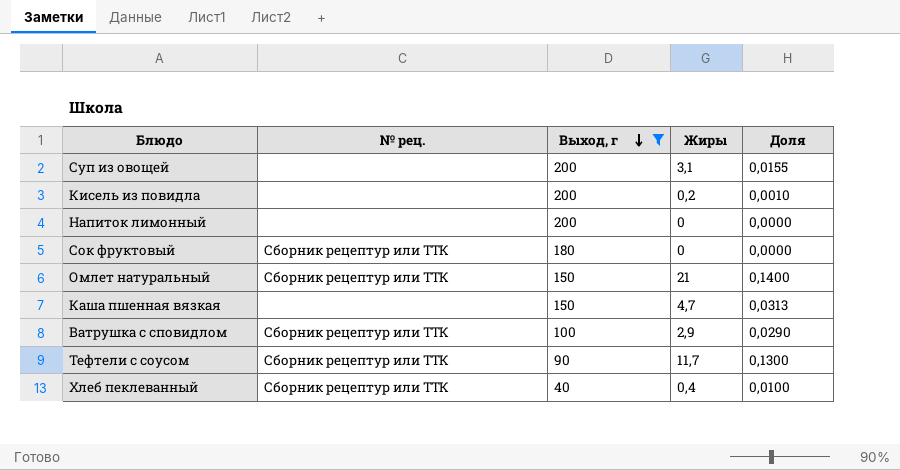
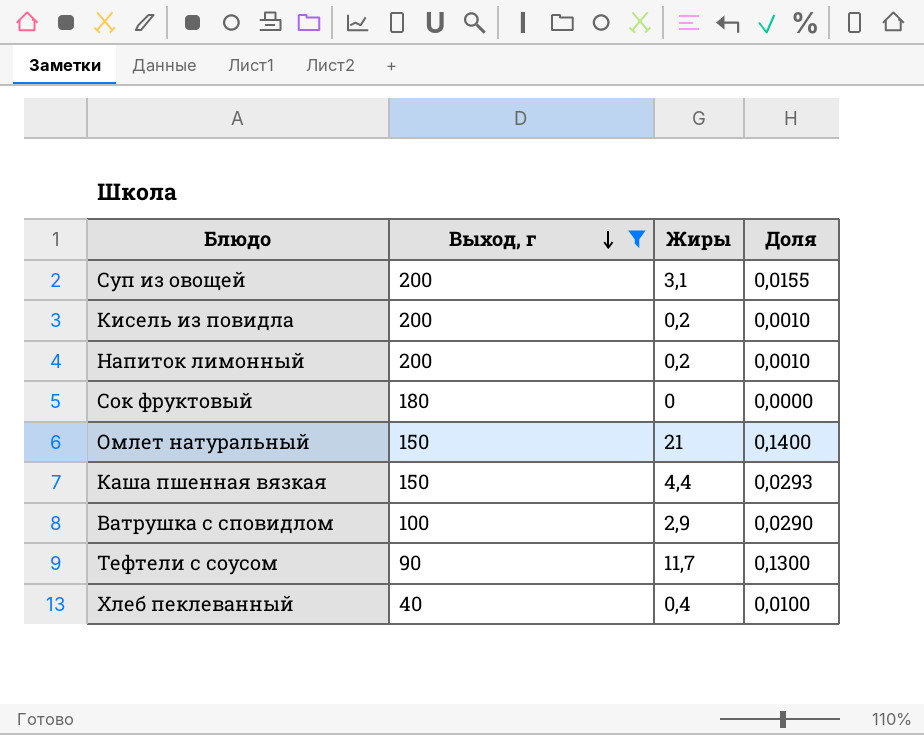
column № рец. | position: 2 -> none
Напиток лимонный | Жиры: 0 -> 0,2
Напиток лимонный | Доля: 0,0000 -> 0,0010
Каша пшенная вязкая | Жиры: 4,7 -> 4,4
Каша пшенная вязкая | Доля: 0,0313 -> 0,0293

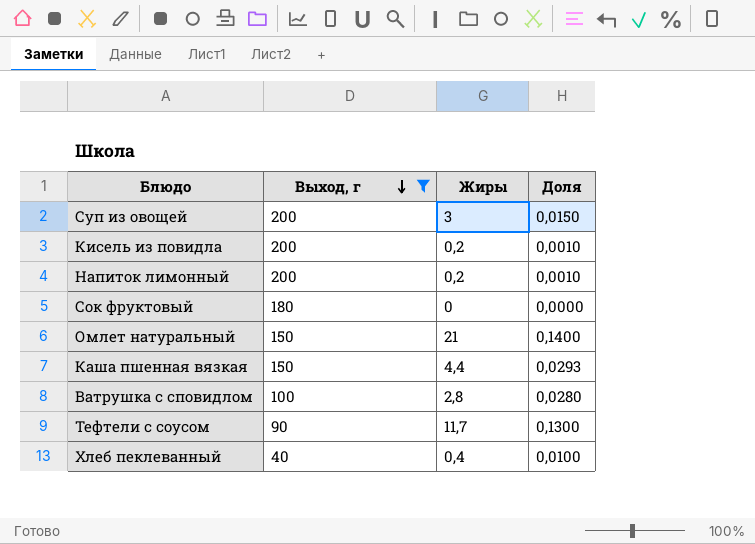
Суп из овощей | Жиры: 3,1 -> 3
Суп из овощей | Доля: 0,0155 -> 0,0150
Ватрушка с сповидлом | Жиры: 2,9 -> 2,8
Ватрушка с сповидлом | Доля: 0,0290 -> 0,0280

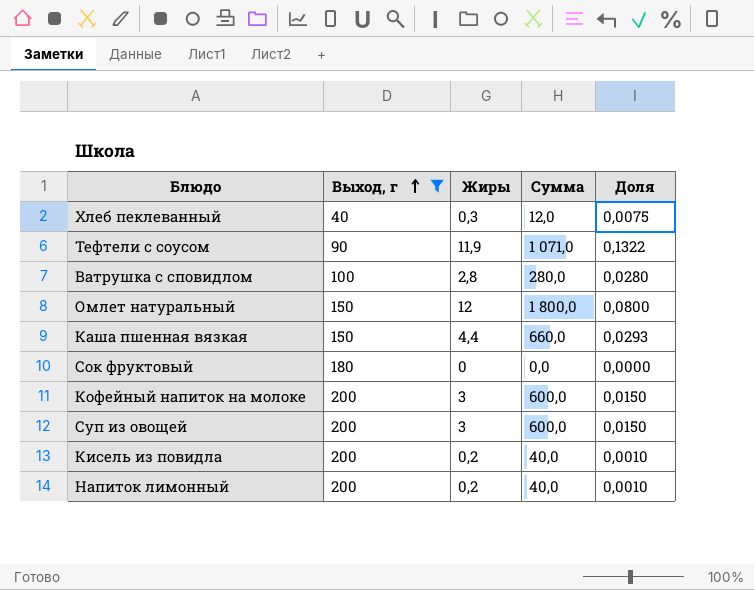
row order: Выход, г descending -> Выход, г ascending
column Сумма | formula: none -> [Выход, г] * [Жиры]
Хлеб пеклеванный | Жиры: 0,4 -> 0,3
Хлеб пеклеванный | Доля: 0,0100 -> 0,0075
Тефтели с соусом | Жиры: 11,7 -> 11,9
Тефтели с соусом | Доля: 0,1300 -> 0,1322
Омлет натуральный | Жиры: 21 -> 12
Омлет натуральный | Доля: 0,1400 -> 0,0800
row Кофейный напиток на молоке: none -> 200 | 3 | 600,0 | 0,0150

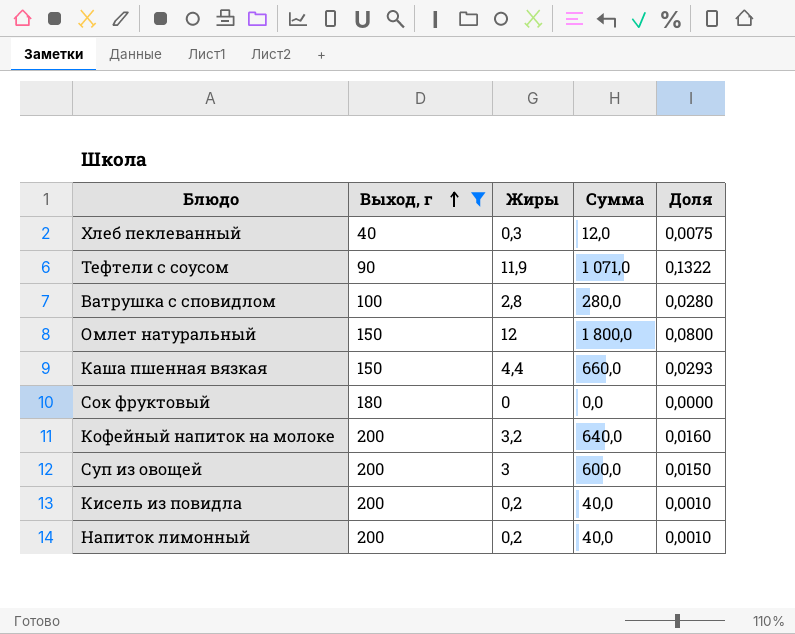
Кофейный напиток на молоке | Жиры: 3 -> 3,2
Кофейный напиток на молоке | Сумма: 600,0 -> 640,0
Кофейный напиток на молоке | Доля: 0,0150 -> 0,0160

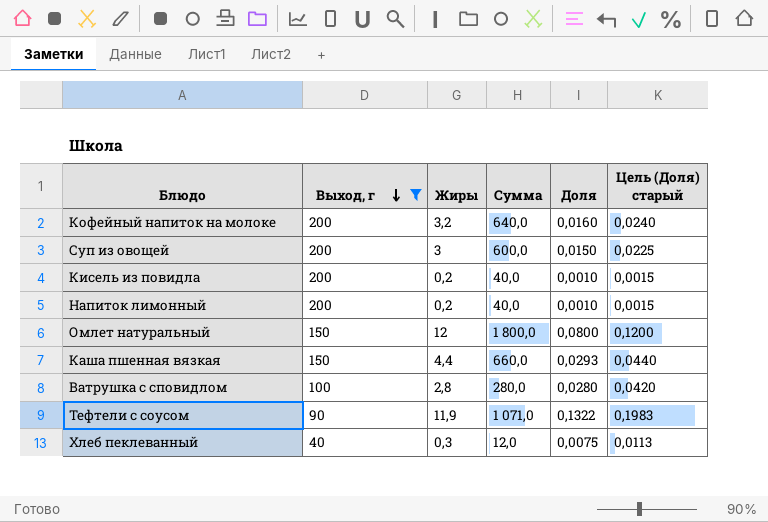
row order: Выход, г ascending -> Выход, г descending
column Цель (Доля) старый | formula: none -> [Доля] * 1,5
row Сок фруктовый: 180 | 0 | 0,0 | 0,0000 -> none

